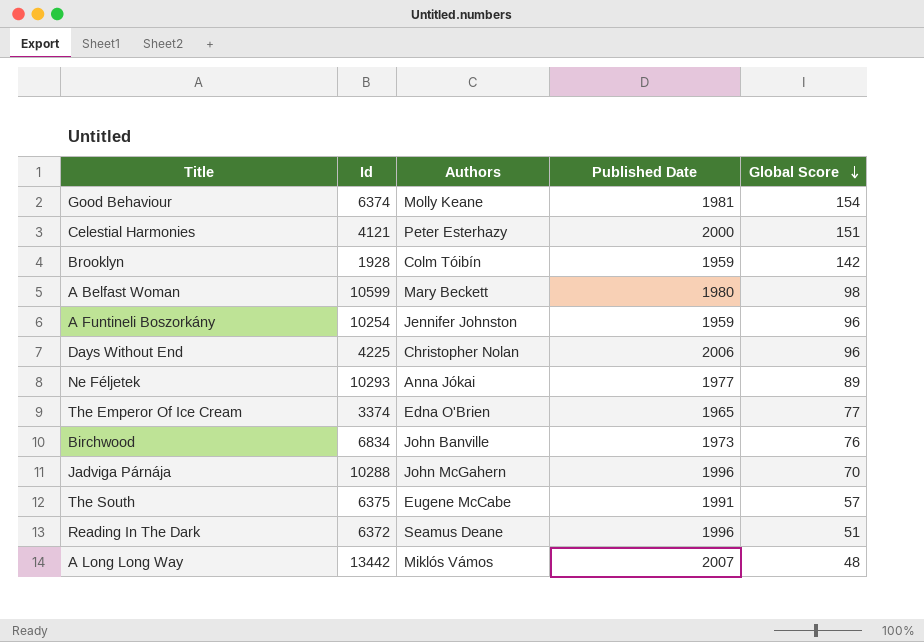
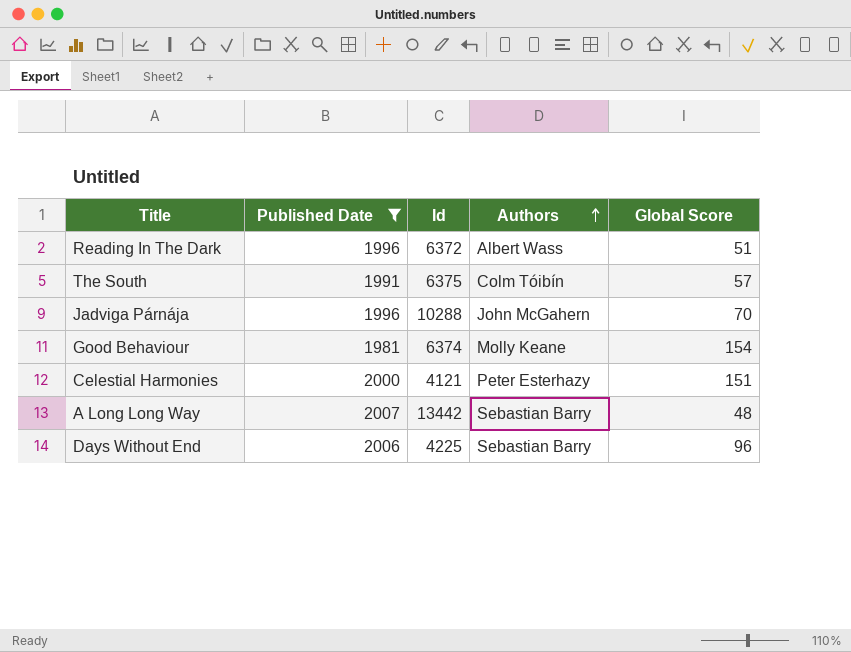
filter: none -> Published Date >= 1981
row order: Global Score descending -> Authors ascending
column Published Date | position: 4 -> 2
Reading In The Dark | Authors: Seamus Deane -> Albert Wass
The South | Authors: Eugene McCabe -> Colm Tóibín
A Long Long Way | Authors: Miklós Vámos -> Sebastian Barry
Days Without End | Authors: Christopher Nolan -> Sebastian Barry

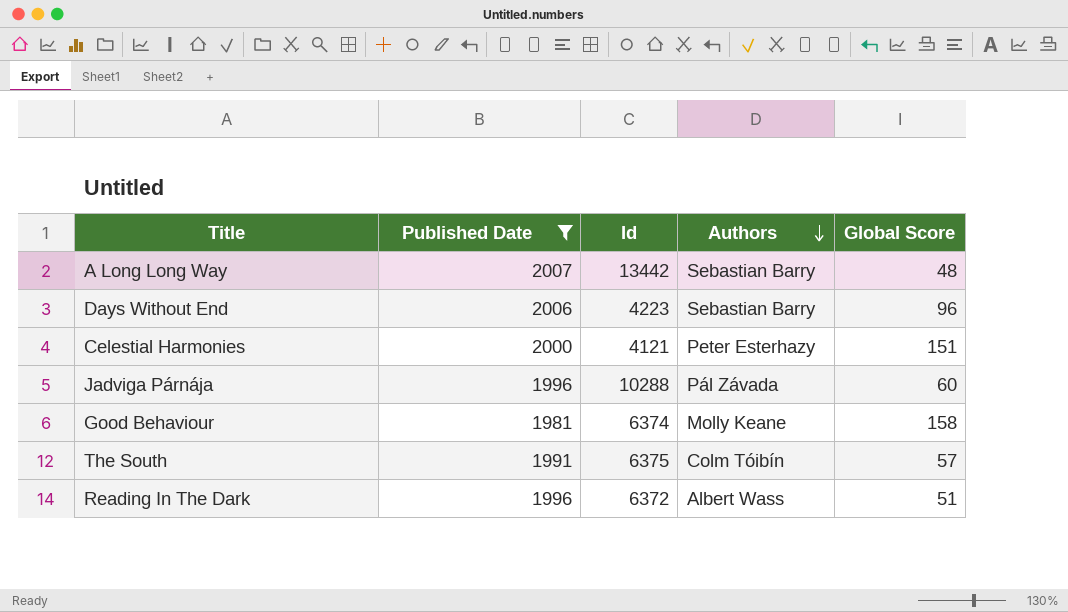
row order: Authors ascending -> Authors descending
Days Without End | Id: 4225 -> 4223
Jadviga Párnája | Authors: John McGahern -> Pál Závada
Jadviga Párnája | Global Score: 70 -> 60
Good Behaviour | Global Score: 154 -> 158

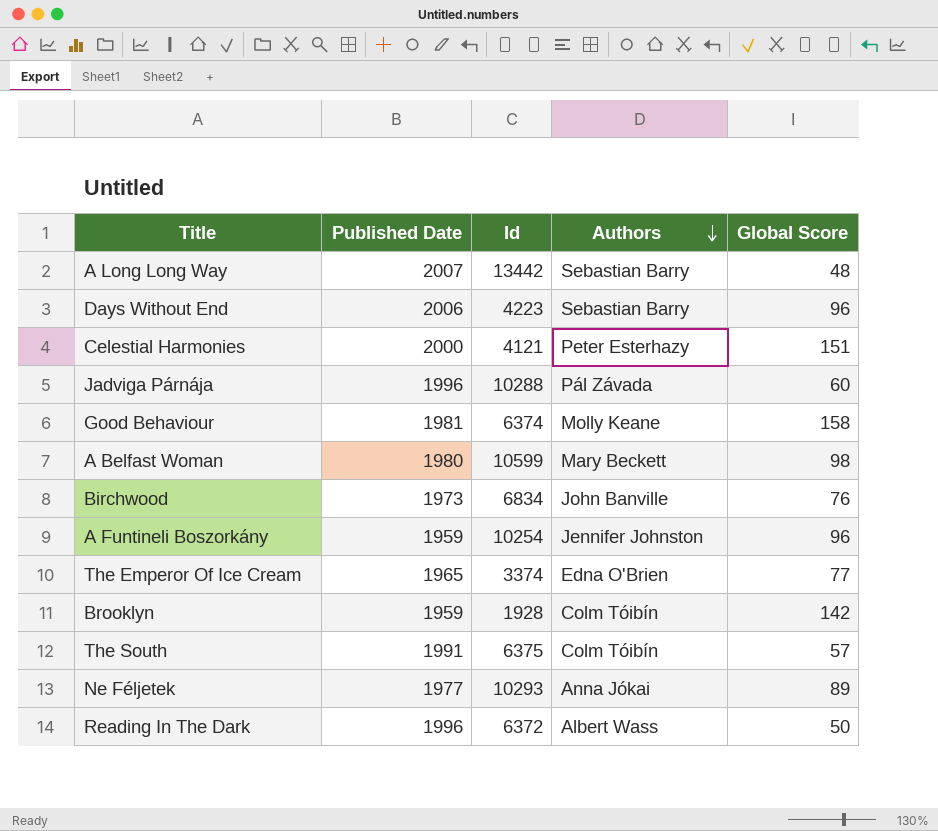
filter: Published Date >= 1981 -> none
Reading In The Dark | Global Score: 51 -> 50

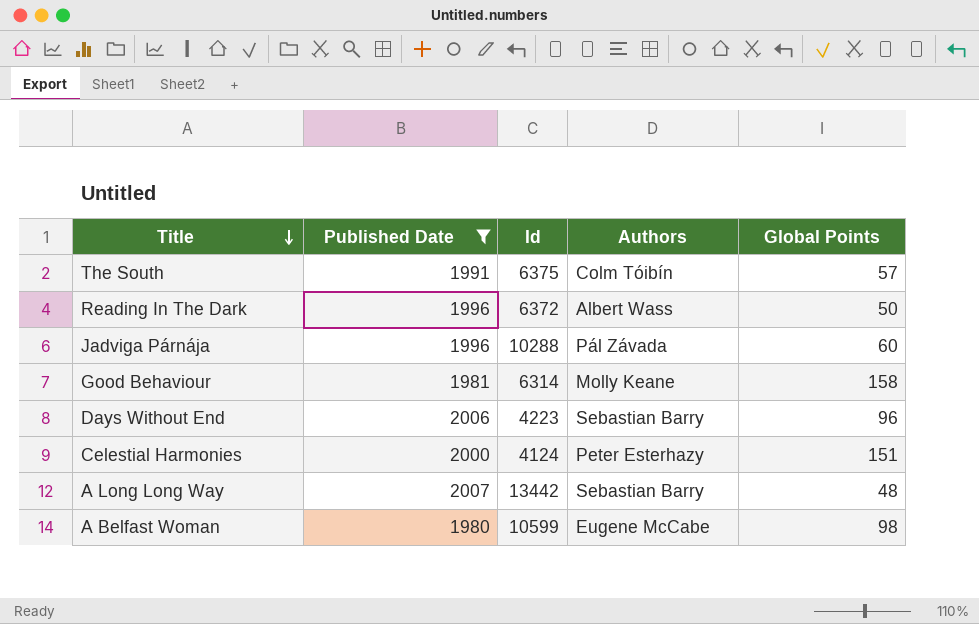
filter: none -> Published Date >= 1980
row order: Authors descending -> Title descending
column name: Global Score -> Global Points
Good Behaviour | Id: 6374 -> 6314
Celestial Harmonies | Id: 4121 -> 4124
A Belfast Woman | Authors: Mary Beckett -> Eugene McCabe

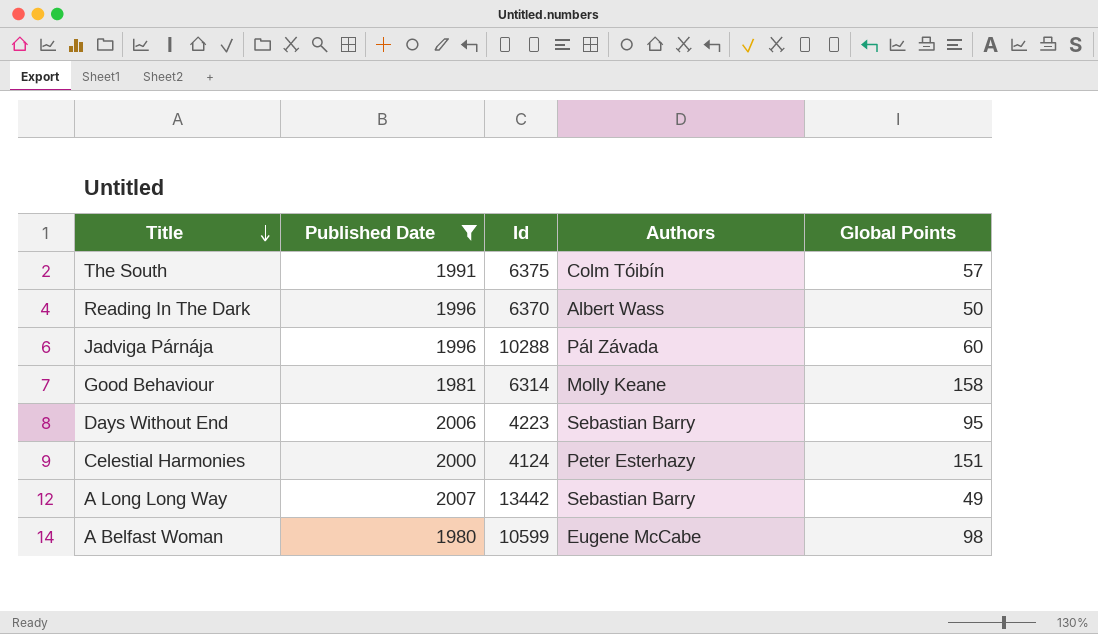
Reading In The Dark | Id: 6372 -> 6370
Days Without End | Global Points: 96 -> 95
A Long Long Way | Global Points: 48 -> 49

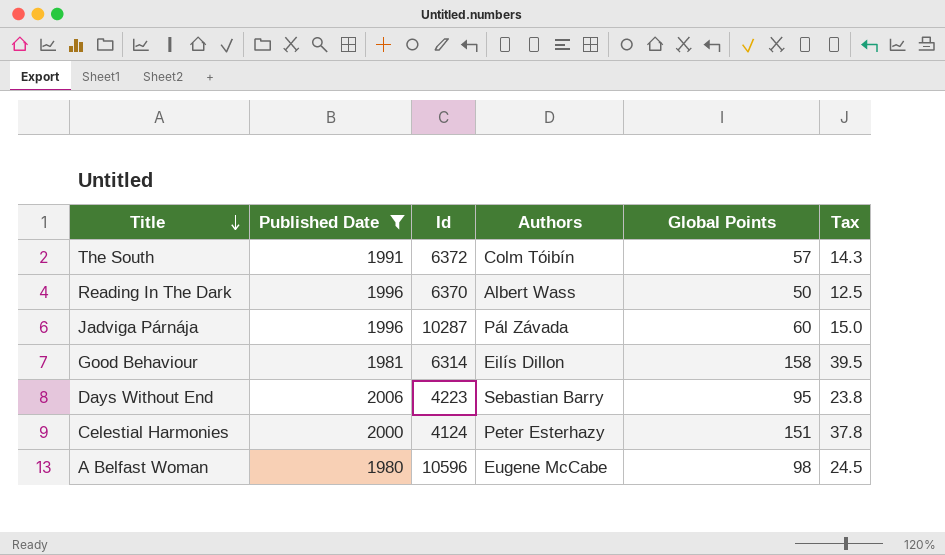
column Tax | formula: none -> [Global Points] * 0.25
row A Long Long Way: 2007 | 13442 | Sebastian Barry | 49 -> none
The South | Id: 6375 -> 6372
Jadviga Párnája | Id: 10288 -> 10287
Good Behaviour | Authors: Molly Keane -> Eilís Dillon
A Belfast Woman | Id: 10599 -> 10596

